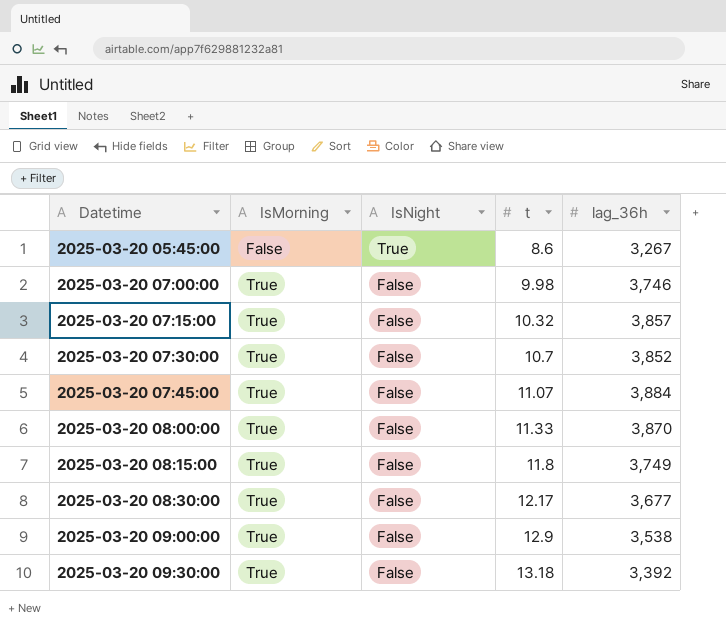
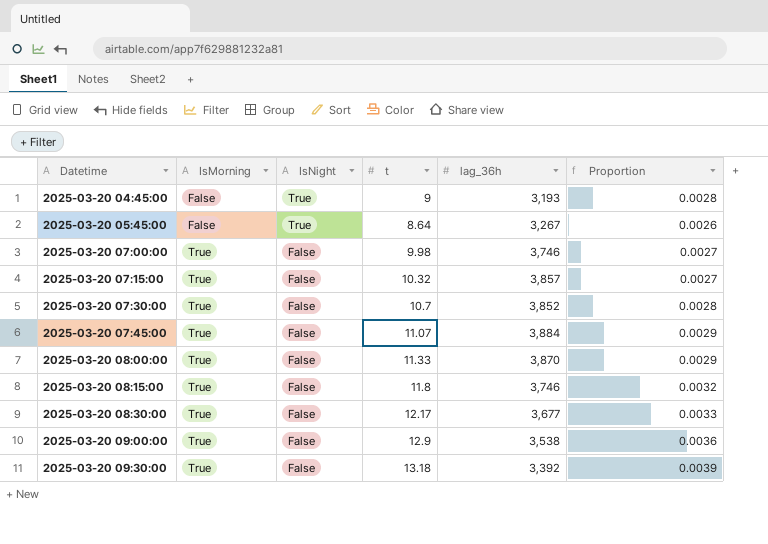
column Proportion | formula: none -> [t] / [lag_36h]
row 2025-03-20 04:45:00: none -> False | True | 9 | 3,193 | 0.0028
2025-03-20 05:45:00 | t: 8.6 -> 8.64
2025-03-20 08:15:00 | lag_36h: 3,749 -> 3,746

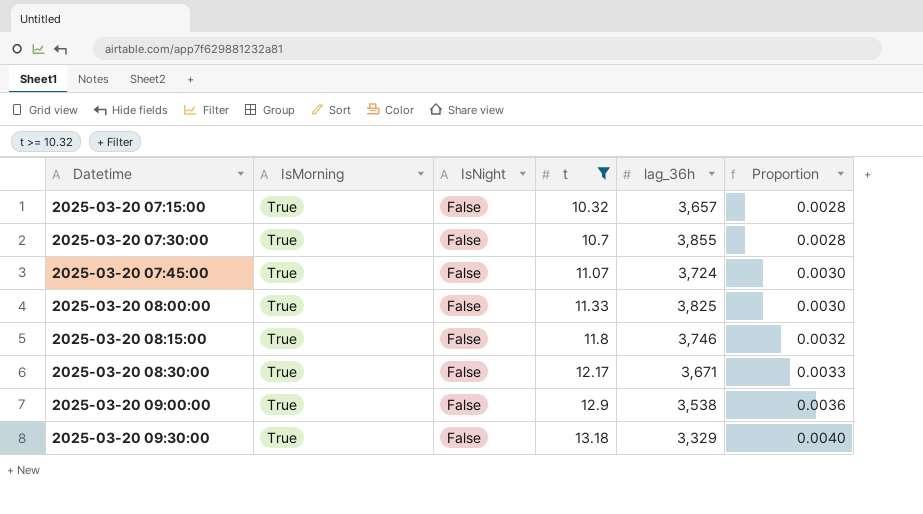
filter: none -> t >= 10.32
2025-03-20 07:15:00 | lag_36h: 3,857 -> 3,657
2025-03-20 07:15:00 | Proportion: 0.0027 -> 0.0028
2025-03-20 07:30:00 | lag_36h: 3,852 -> 3,855
2025-03-20 07:45:00 | lag_36h: 3,884 -> 3,724
2025-03-20 07:45:00 | Proportion: 0.0029 -> 0.0030
2025-03-20 08:00:00 | lag_36h: 3,870 -> 3,825
2025-03-20 08:00:00 | Proportion: 0.0029 -> 0.0030
2025-03-20 08:30:00 | lag_36h: 3,677 -> 3,671
2025-03-20 09:30:00 | lag_36h: 3,392 -> 3,329
2025-03-20 09:30:00 | Proportion: 0.0039 -> 0.0040

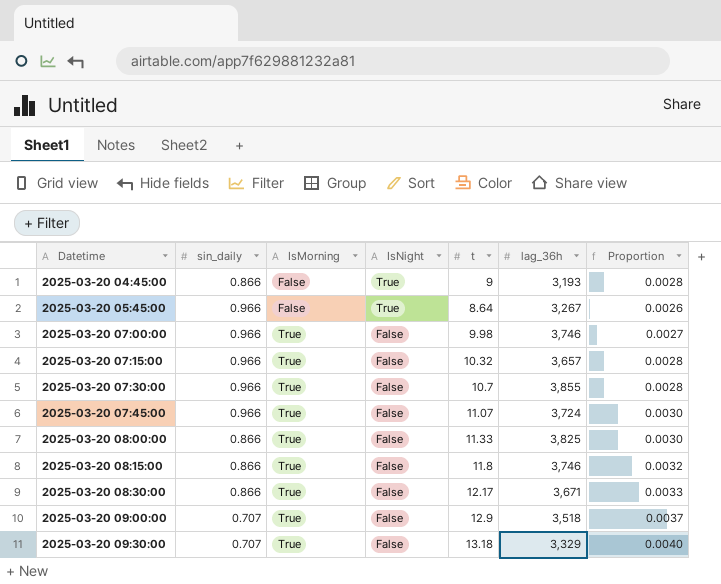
filter: t >= 10.32 -> none
column sin_daily | position: none -> 2
2025-03-20 09:00:00 | lag_36h: 3,538 -> 3,518
2025-03-20 09:00:00 | Proportion: 0.0036 -> 0.0037

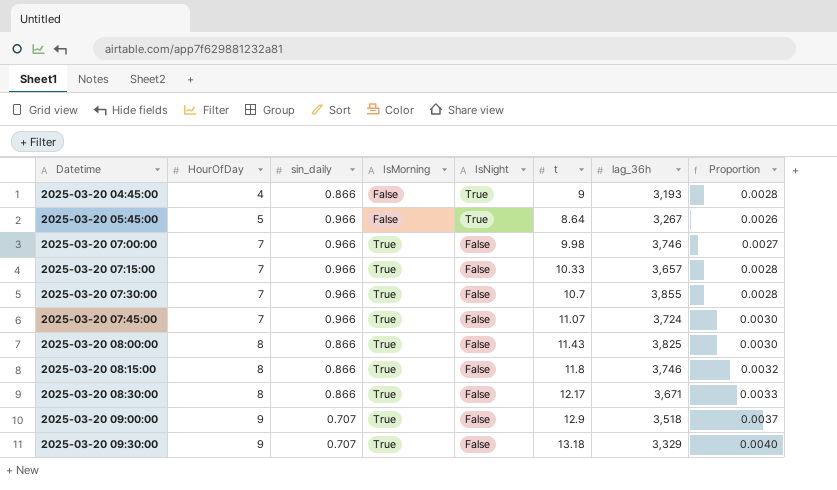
column HourOfDay | position: none -> 2
2025-03-20 07:15:00 | t: 10.32 -> 10.33
2025-03-20 08:00:00 | t: 11.33 -> 11.43

